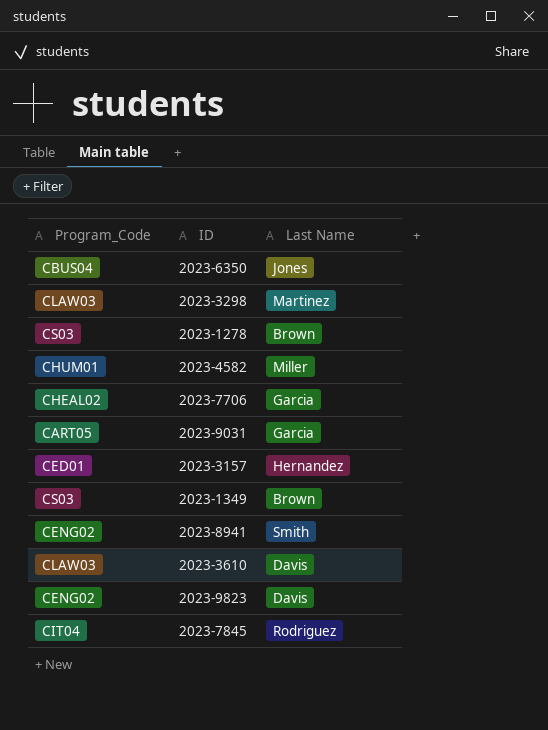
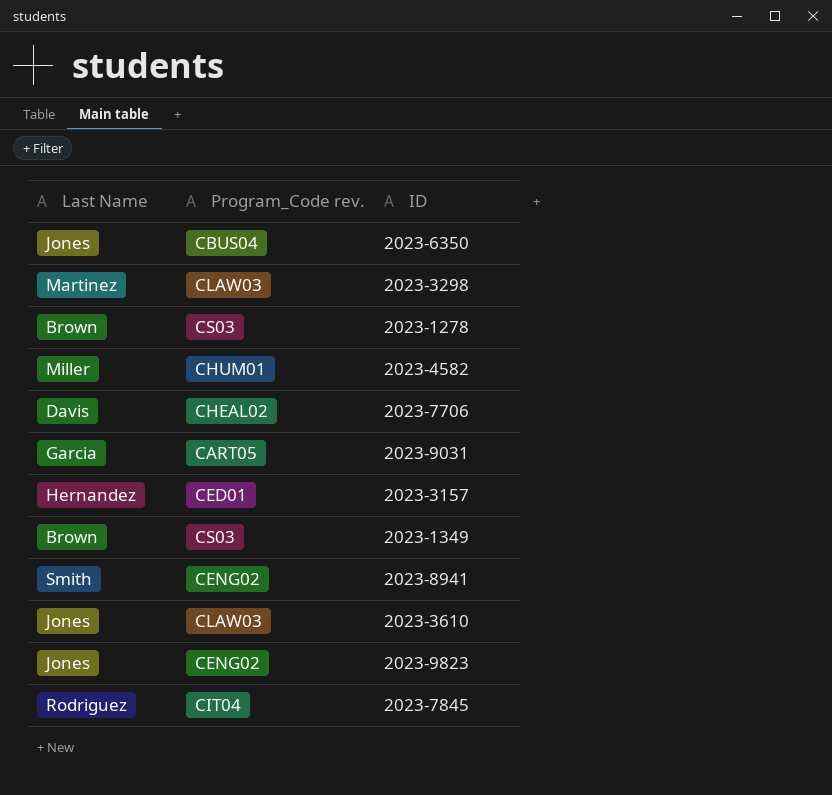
column Last Name | position: 3 -> 1
column name: Program_Code -> Program_Code rev.
2023-7706 | Last Name: Garcia -> Davis
2023-3610 | Last Name: Davis -> Jones
2023-9823 | Last Name: Davis -> Jones

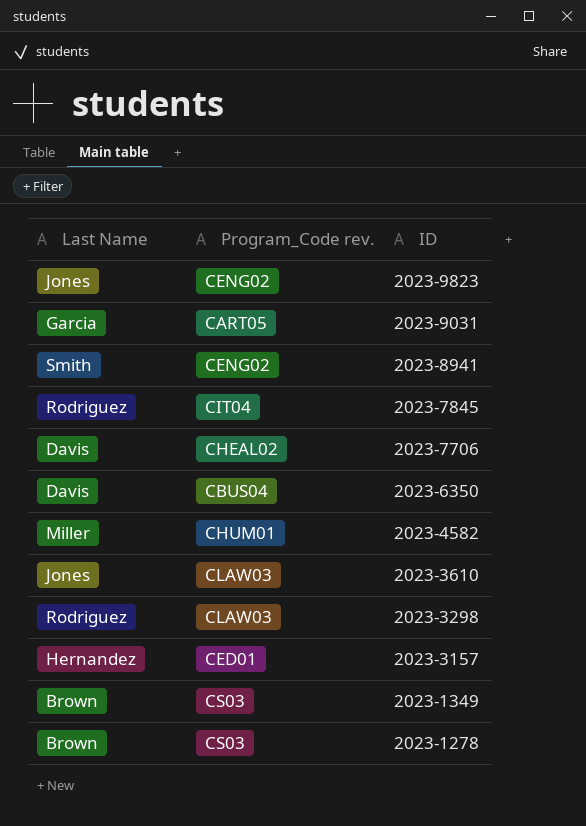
row order: none -> ID descending
2023-6350 | Last Name: Jones -> Davis
2023-3298 | Last Name: Martinez -> Rodriguez

